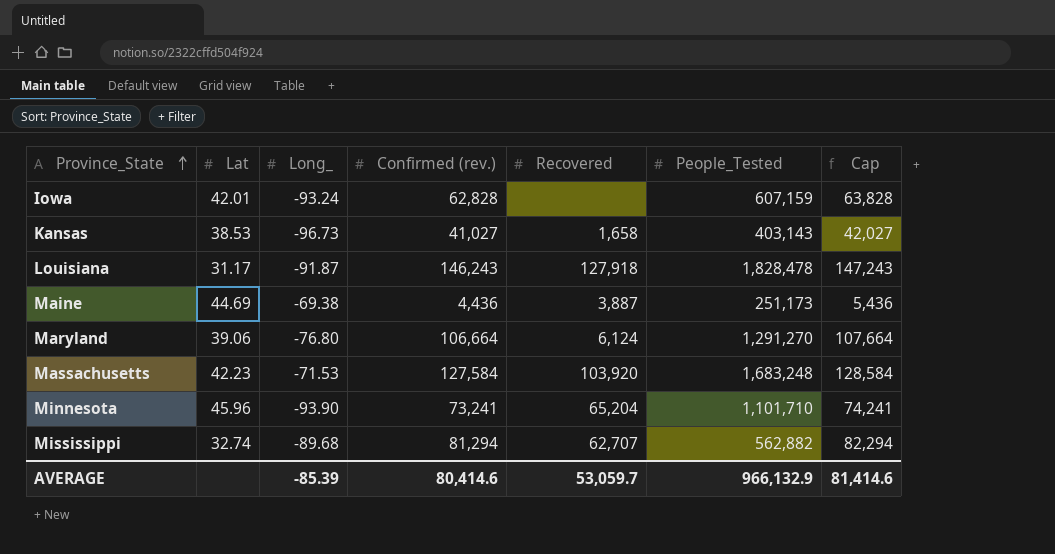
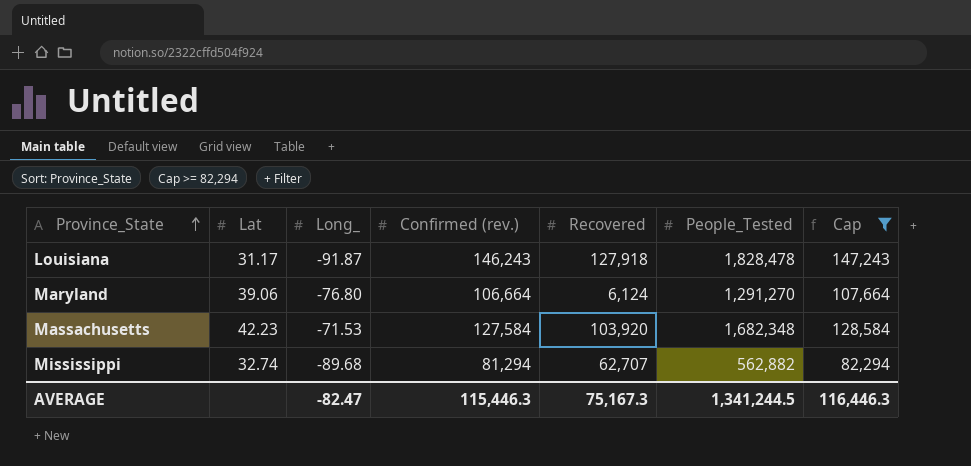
filter: none -> Cap >= 82,294
Massachusetts | People_Tested: 1,683,248 -> 1,682,348
AVERAGE | Long_: -85.39 -> -82.47
AVERAGE | Confirmed (rev.): 80,414.6 -> 115,446.3
AVERAGE | Recovered: 53,059.7 -> 75,167.3
AVERAGE | People_Tested: 966,132.9 -> 1,341,244.5
AVERAGE | Cap: 81,414.6 -> 116,446.3

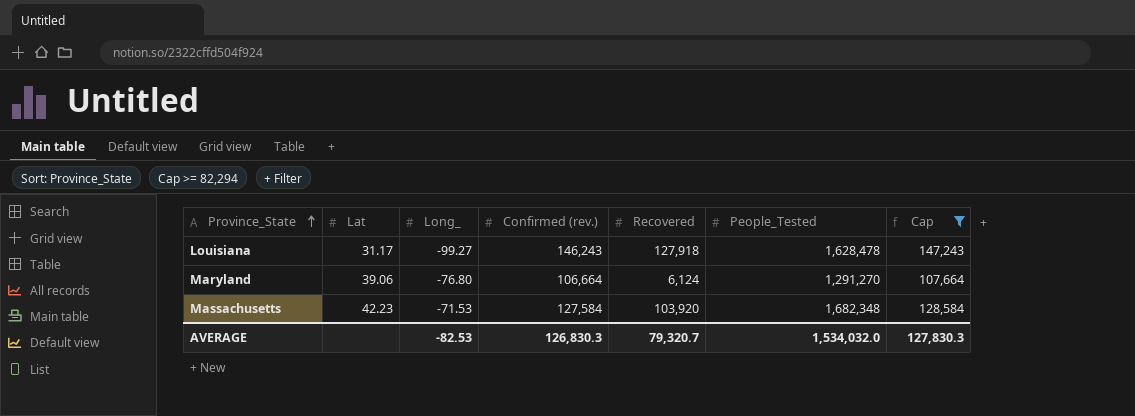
row Mississippi: 32.74 | -89.68 | 81,294 | 62,707 | 562,882 | 82,294 -> none
Louisiana | Long_: -91.87 -> -99.27
Louisiana | People_Tested: 1,828,478 -> 1,628,478
AVERAGE | Long_: -82.47 -> -82.53
AVERAGE | Confirmed (rev.): 115,446.3 -> 126,830.3
AVERAGE | Recovered: 75,167.3 -> 79,320.7
AVERAGE | People_Tested: 1,341,244.5 -> 1,534,032.0
AVERAGE | Cap: 116,446.3 -> 127,830.3

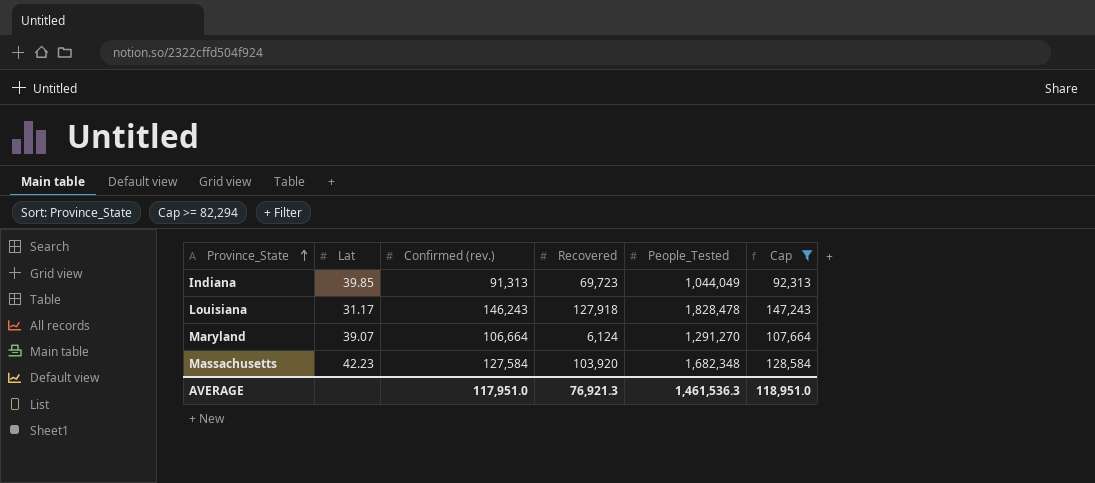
column Long_ | position: 3 -> none
row Indiana: none -> 39.85 | 91,313 | 69,723 | 1,044,049 | 92,313
Louisiana | People_Tested: 1,628,478 -> 1,828,478
Maryland | Lat: 39.06 -> 39.07
AVERAGE | Confirmed (rev.): 126,830.3 -> 117,951.0
AVERAGE | Recovered: 79,320.7 -> 76,921.3
AVERAGE | People_Tested: 1,534,032.0 -> 1,461,536.3
AVERAGE | Cap: 127,830.3 -> 118,951.0

